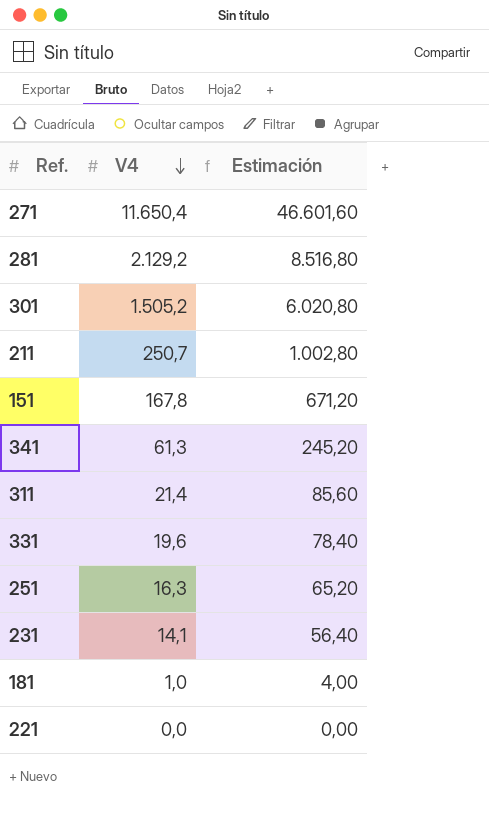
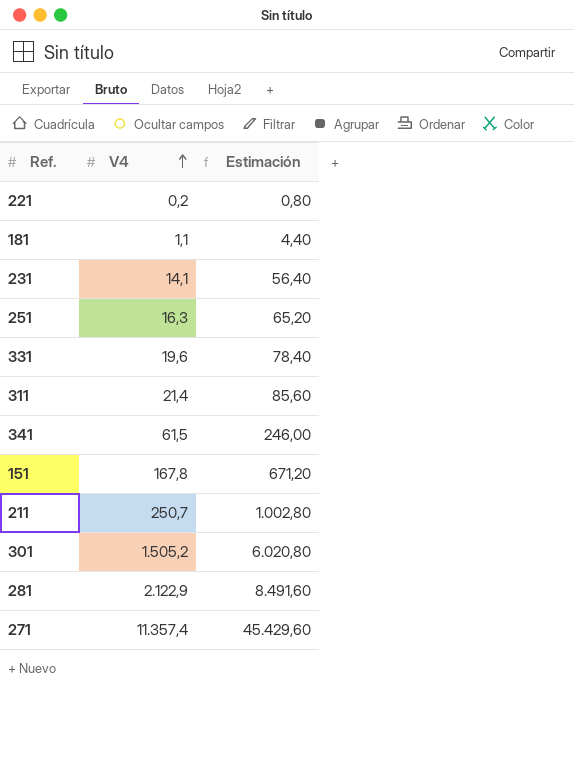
row order: V4 descending -> V4 ascending
221 | V4: 0,0 -> 0,2
221 | Estimación: 0,00 -> 0,80
181 | V4: 1,0 -> 1,1
181 | Estimación: 4,00 -> 4,40
341 | V4: 61,3 -> 61,5
341 | Estimación: 245,20 -> 246,00
281 | V4: 2.129,2 -> 2.122,9
281 | Estimación: 8.516,80 -> 8.491,60
271 | V4: 11.650,4 -> 11.357,4
271 | Estimación: 46.601,60 -> 45.429,60

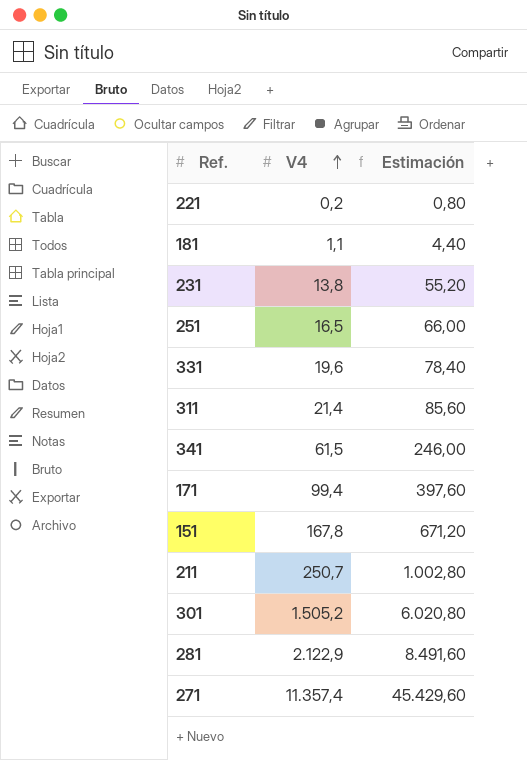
231 | V4: 14,1 -> 13,8
231 | Estimación: 56,40 -> 55,20
251 | V4: 16,3 -> 16,5
251 | Estimación: 65,20 -> 66,00
row 171: none -> 99,4 | 397,60

